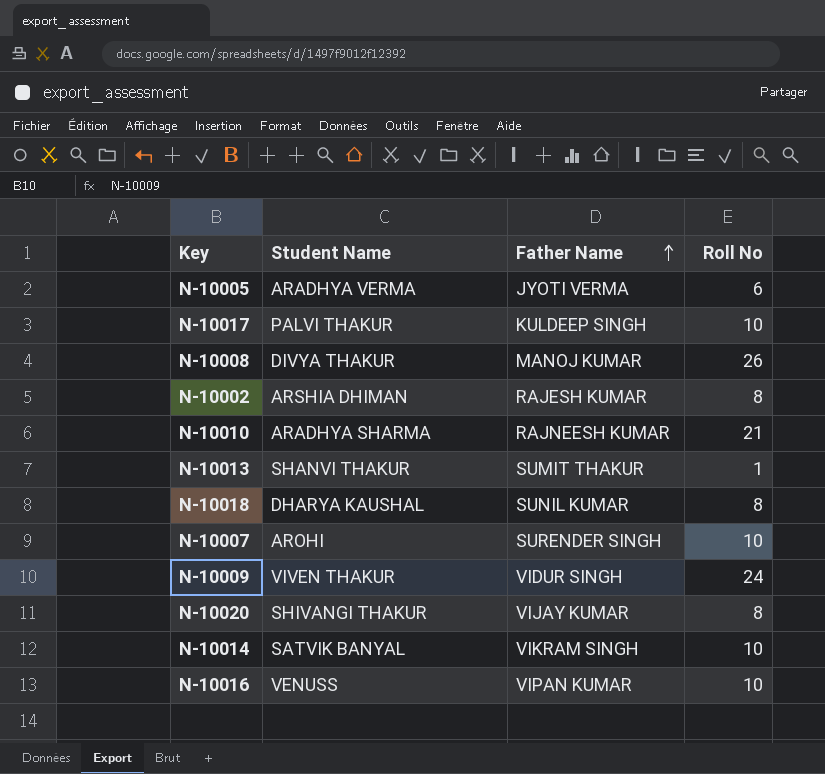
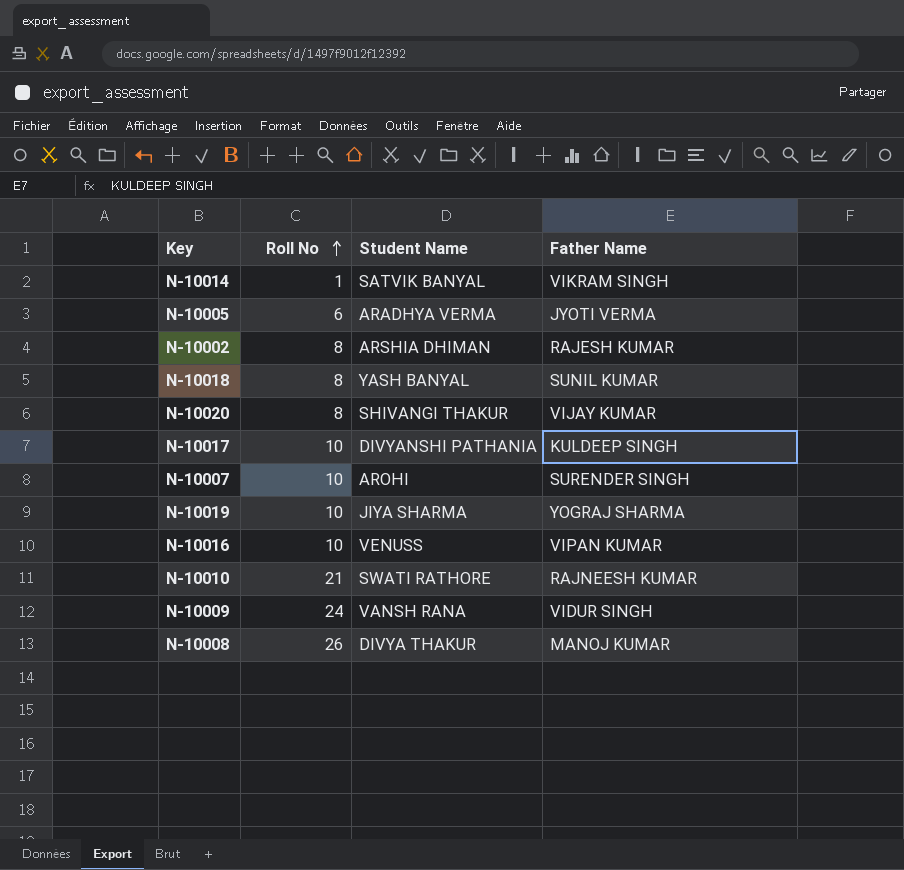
row order: Father Name ascending -> Roll No ascending
column Roll No | position: 4 -> 2
row N-10013: SHANVI THAKUR | SUMIT THAKUR | 1 -> none
N-10014 | Roll No: 10 -> 1
N-10018 | Student Name: DHARYA KAUSHAL -> YASH BANYAL
N-10017 | Student Name: PALVI THAKUR -> DIVYANSHI PATHANIA
row N-10019: none -> 10 | JIYA SHARMA | YOGRAJ SHARMA
N-10010 | Student Name: ARADHYA SHARMA -> SWATI RATHORE
N-10009 | Student Name: VIVEN THAKUR -> VANSH RANA

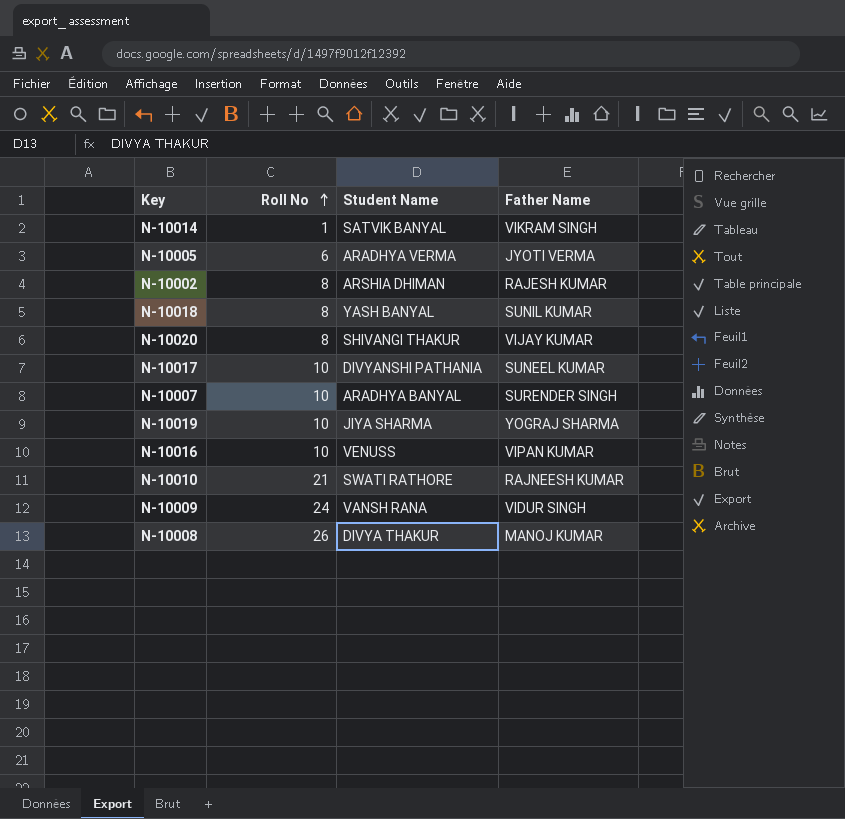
N-10017 | Father Name: KULDEEP SINGH -> SUNEEL KUMAR
N-10007 | Student Name: AROHI -> ARADHYA BANYAL

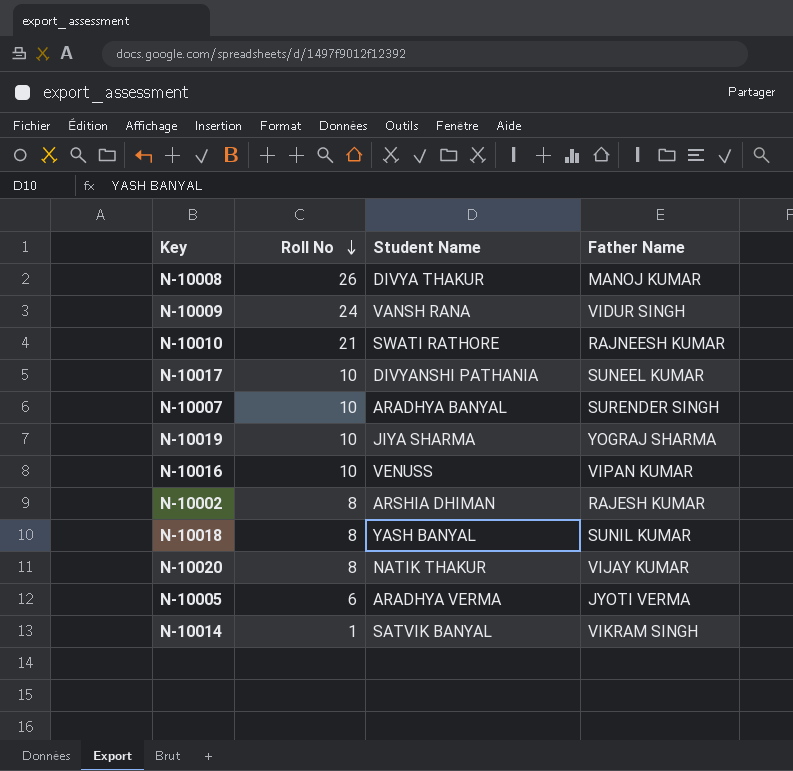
row order: Roll No ascending -> Roll No descending
N-10020 | Student Name: SHIVANGI THAKUR -> NATIK THAKUR

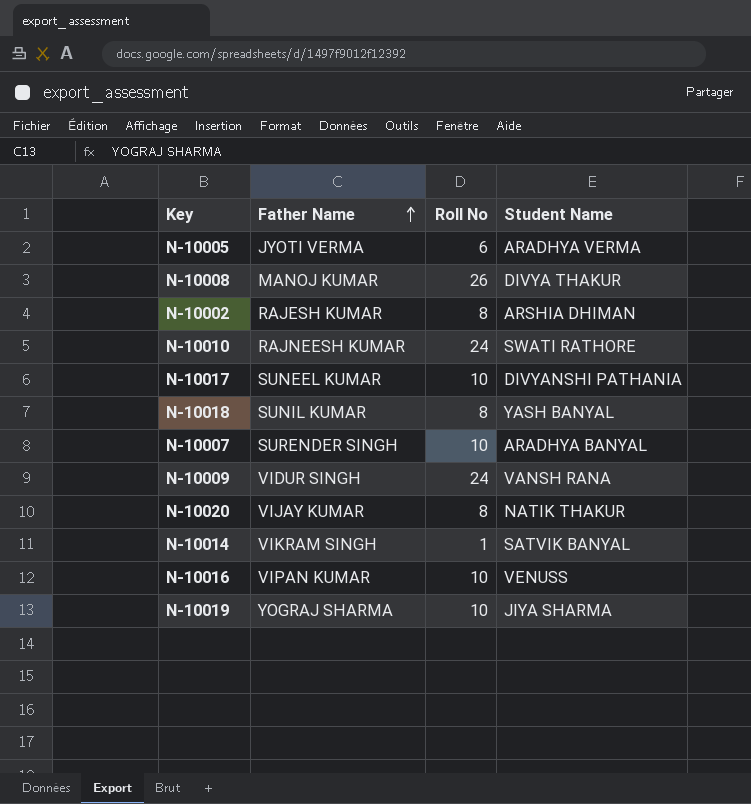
row order: Roll No descending -> Father Name ascending
column Father Name | position: 4 -> 2
N-10010 | Roll No: 21 -> 24

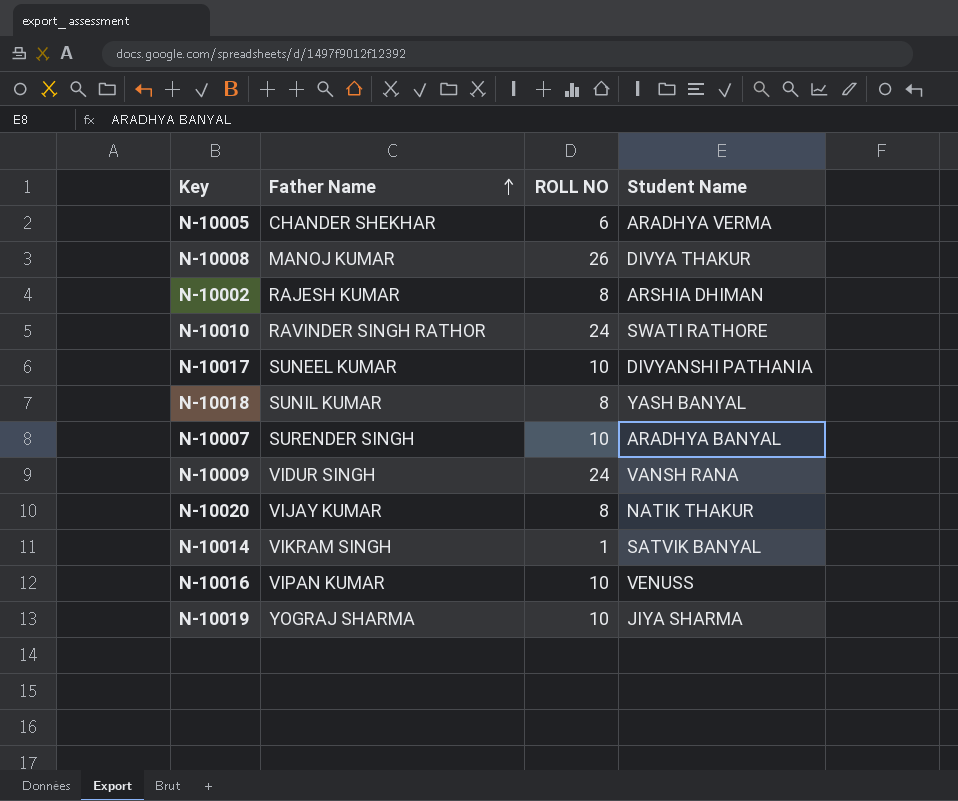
column name: Roll No -> ROLL NO
N-10005 | Father Name: JYOTI VERMA -> CHANDER SHEKHAR
N-10010 | Father Name: RAJNEESH KUMAR -> RAVINDER SINGH RATHOR

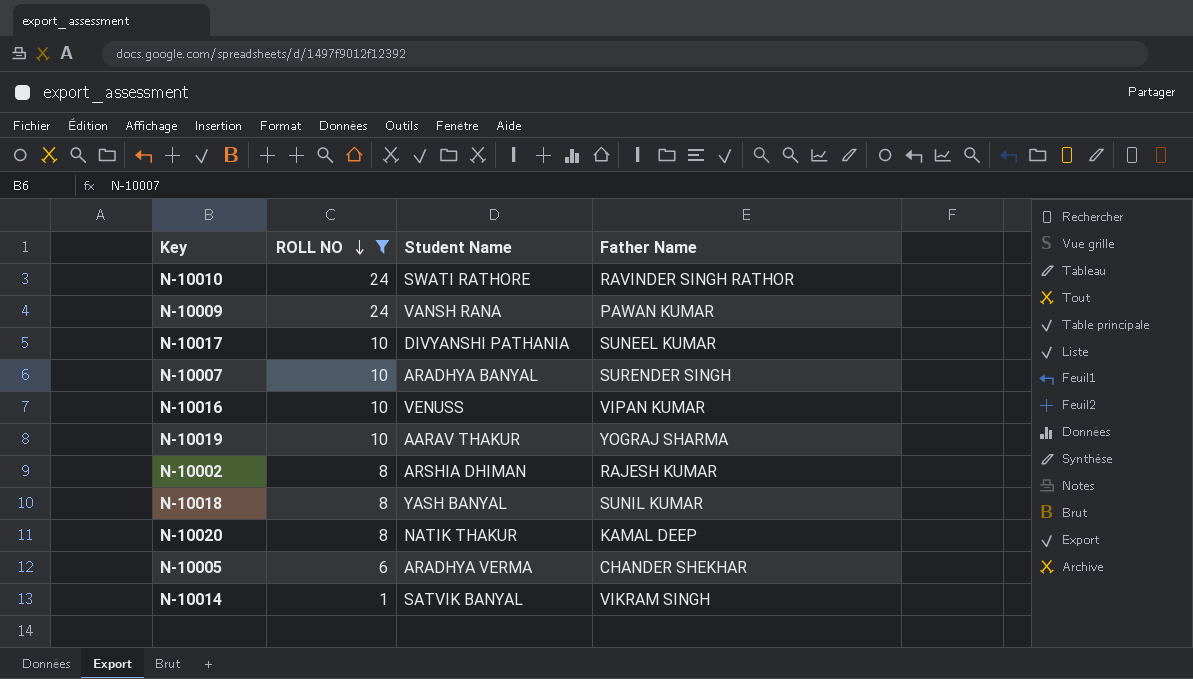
filter: none -> ROLL NO != 26
row order: Father Name ascending -> ROLL NO descending
column Father Name | position: 2 -> 4
N-10009 | Father Name: VIDUR SINGH -> PAWAN KUMAR
N-10019 | Student Name: JIYA SHARMA -> AARAV THAKUR
N-10020 | Father Name: VIJAY KUMAR -> KAMAL DEEP

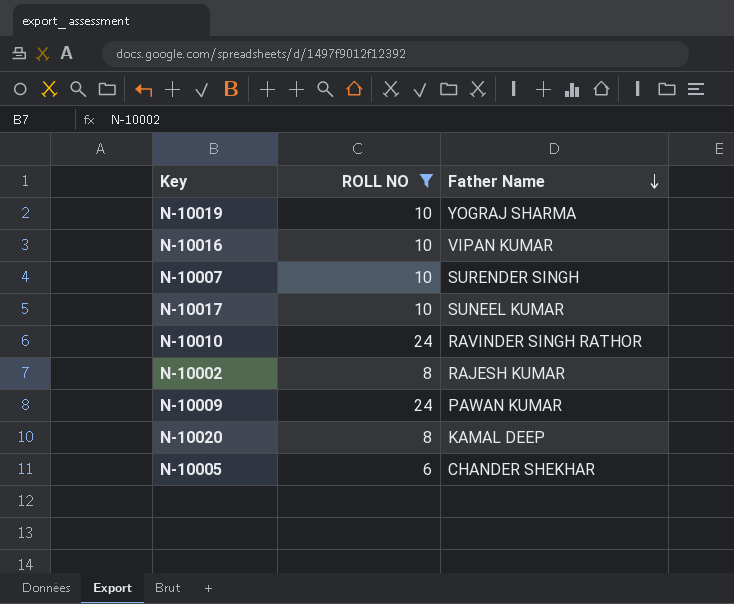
row order: ROLL NO descending -> Father Name descending
column Student Name | position: 3 -> none
row N-10018: 8 | YASH BANYAL | SUNIL KUMAR -> none
row N-10014: 1 | SATVIK BANYAL | VIKRAM SINGH -> none

